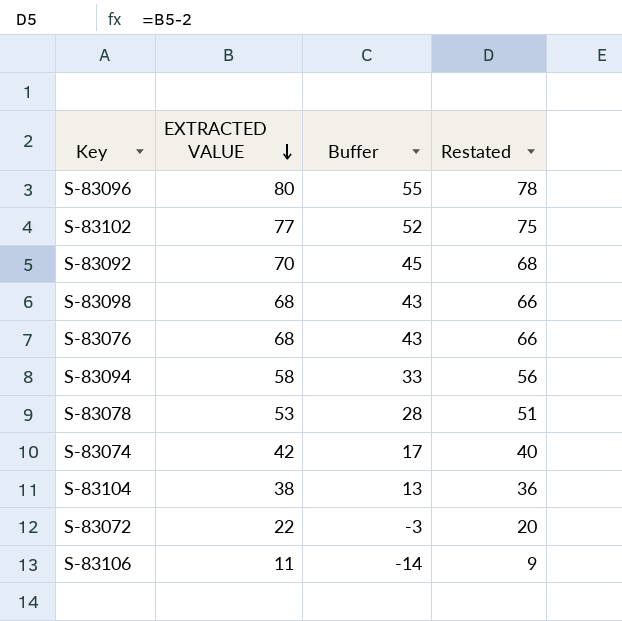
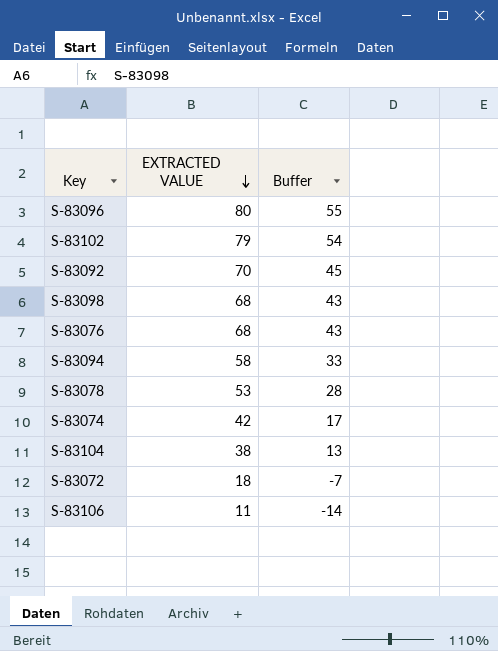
column Restated | formula: [EXTRACTED VALUE] - 2 -> none
S-83102 | EXTRACTED VALUE: 77 -> 79
S-83102 | Buffer: 52 -> 54
S-83072 | EXTRACTED VALUE: 22 -> 18
S-83072 | Buffer: -3 -> -7

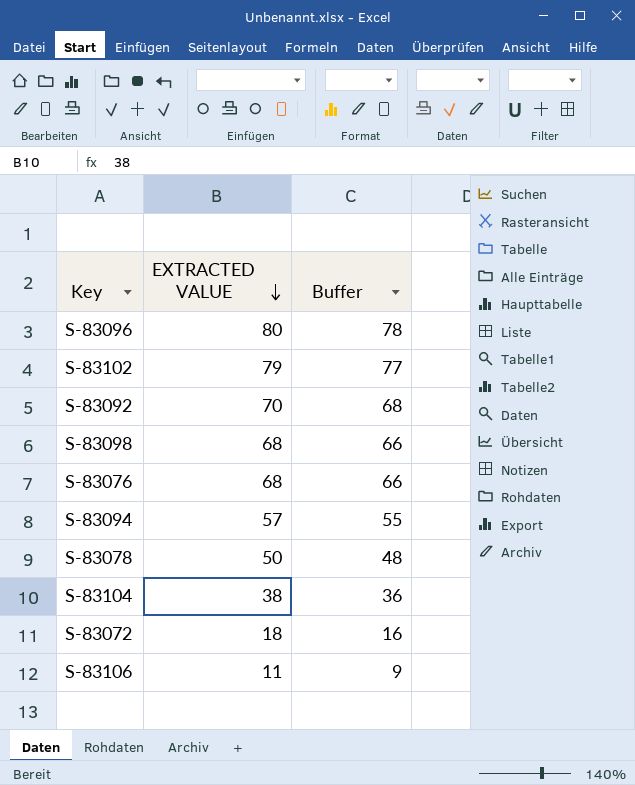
column Buffer | formula: [EXTRACTED VALUE] - 25 -> [EXTRACTED VALUE] - 2
row S-83074: 42 | 17 -> none
S-83094 | EXTRACTED VALUE: 58 -> 57
S-83078 | EXTRACTED VALUE: 53 -> 50

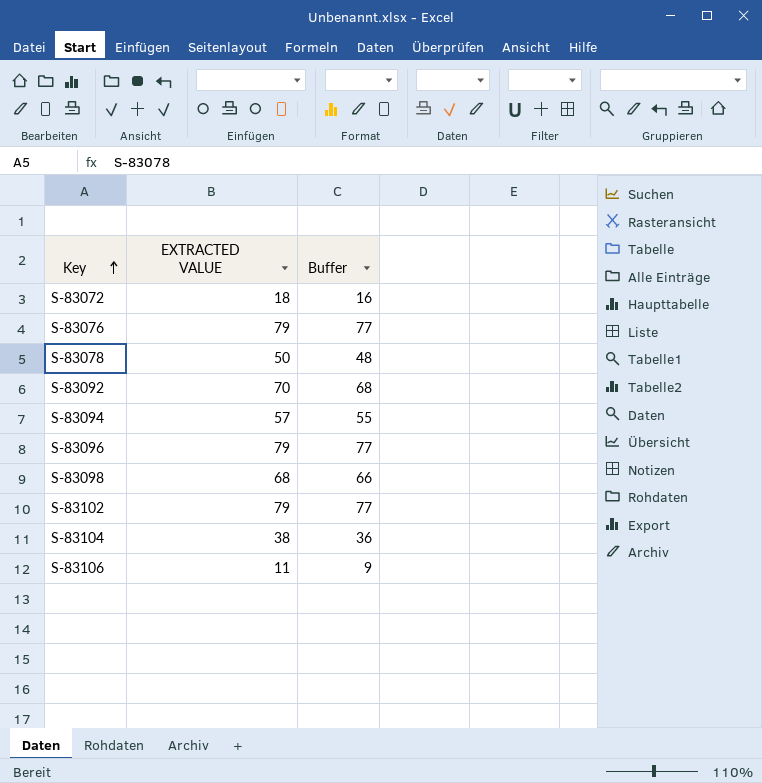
row order: EXTRACTED VALUE descending -> Key ascending
S-83076 | EXTRACTED VALUE: 68 -> 79
S-83076 | Buffer: 66 -> 77
S-83096 | EXTRACTED VALUE: 80 -> 79
S-83096 | Buffer: 78 -> 77

